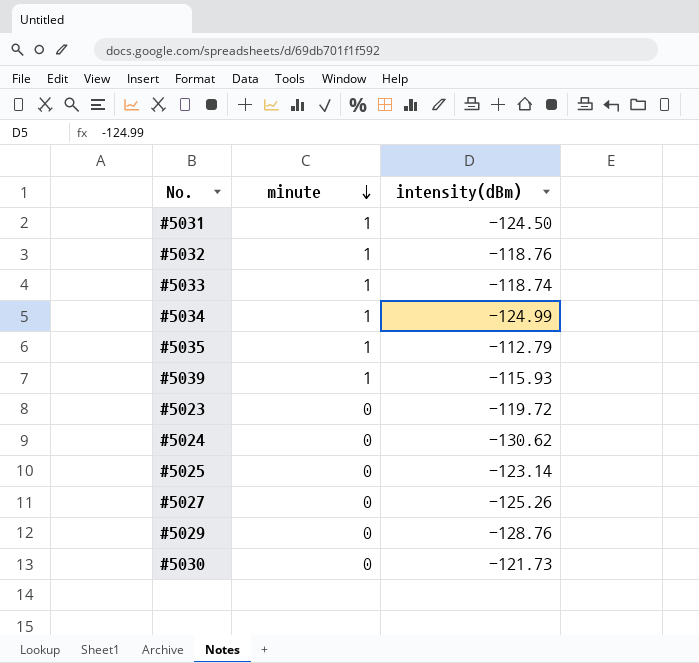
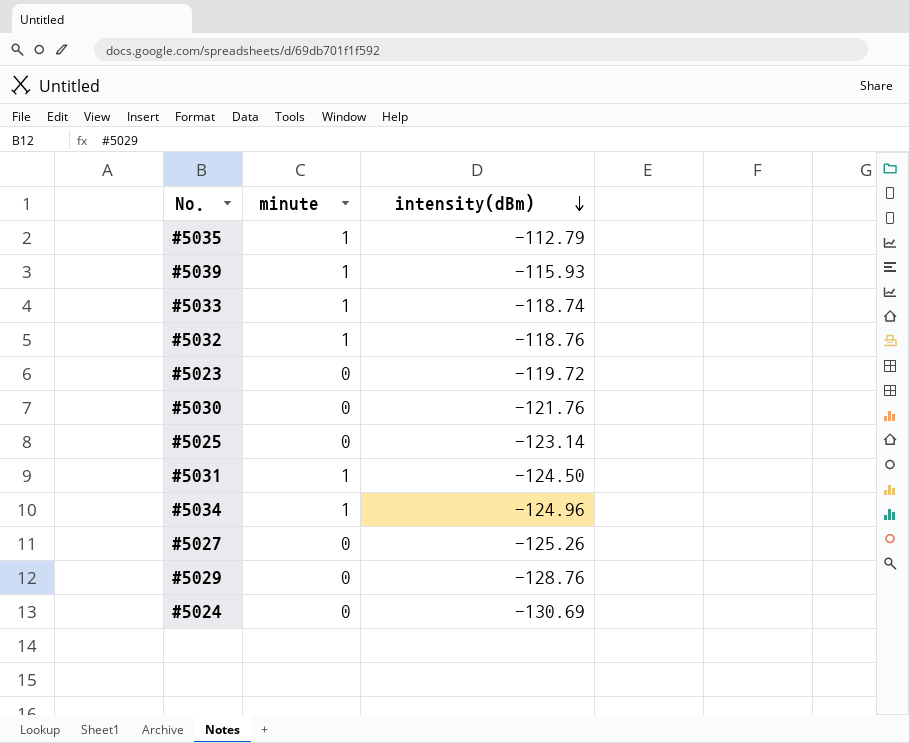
row order: minute descending -> intensity(dBm) descending
#5030 | intensity(dBm): -121.73 -> -121.76
#5034 | intensity(dBm): -124.99 -> -124.96
#5024 | intensity(dBm): -130.62 -> -130.69

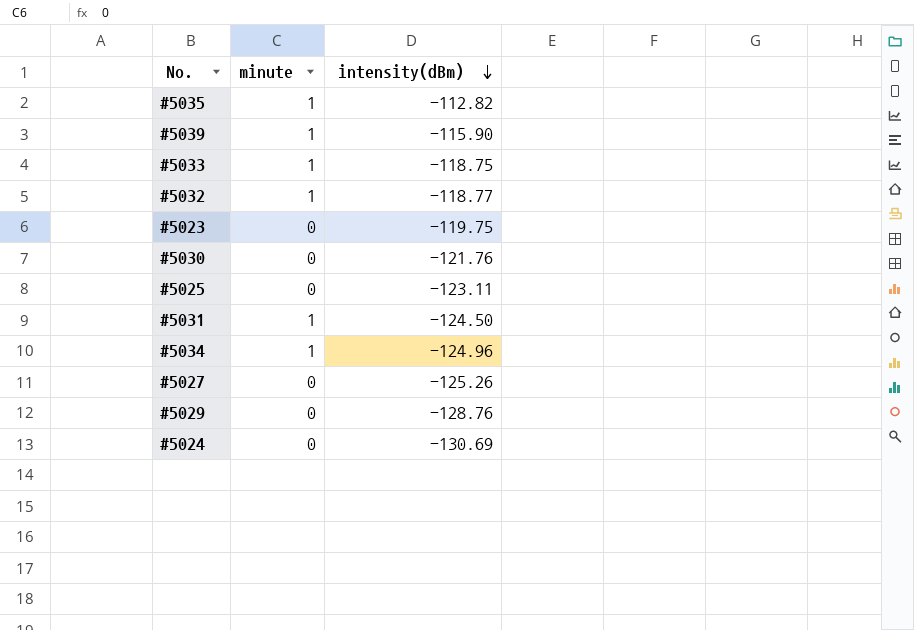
#5035 | intensity(dBm): -112.79 -> -112.82
#5039 | intensity(dBm): -115.93 -> -115.90
#5033 | intensity(dBm): -118.74 -> -118.75
#5032 | intensity(dBm): -118.76 -> -118.77
#5023 | intensity(dBm): -119.72 -> -119.75
#5025 | intensity(dBm): -123.14 -> -123.11

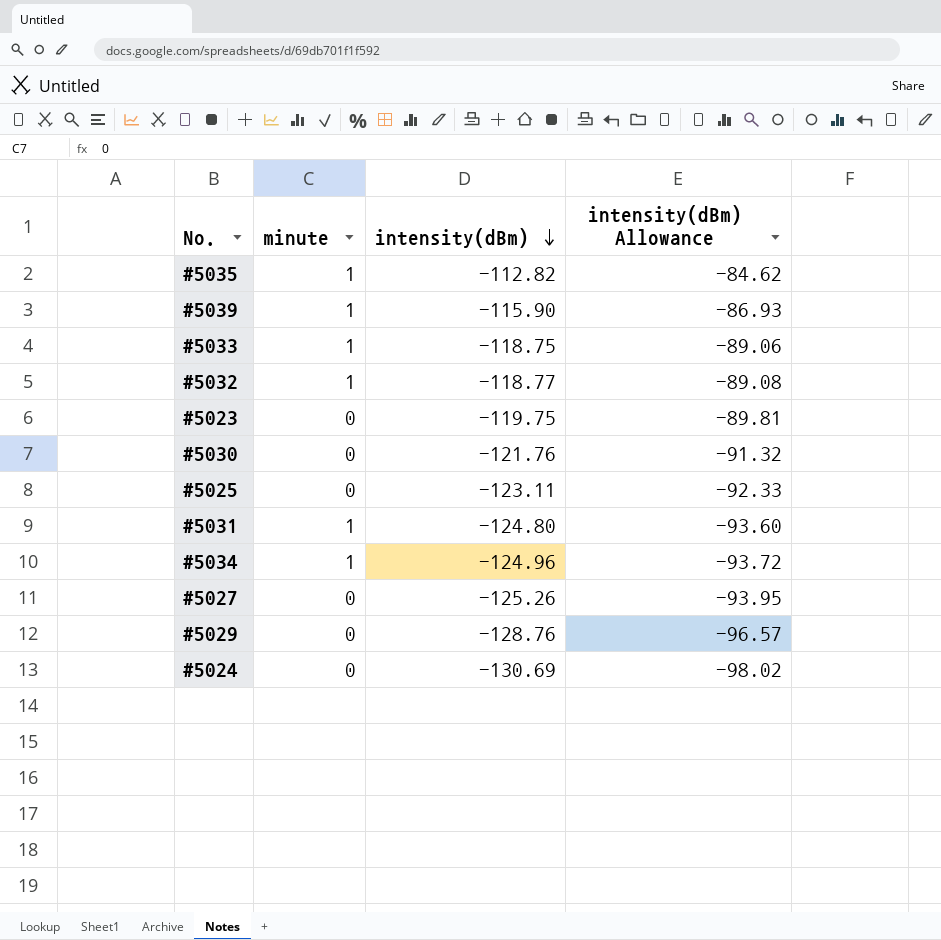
column intensity(dBm) Allowance | formula: none -> [intensity(dBm)] * 0.75
#5031 | intensity(dBm): -124.50 -> -124.80

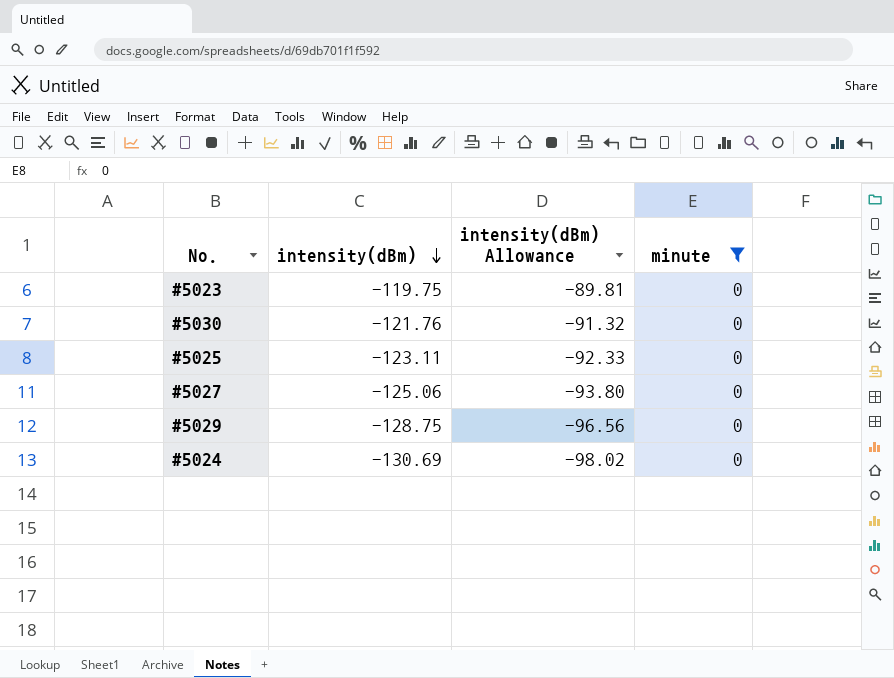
filter: none -> minute = 0
column minute | position: 2 -> 4
#5027 | intensity(dBm): -125.26 -> -125.06
#5027 | intensity(dBm) Allowance: -93.95 -> -93.80
#5029 | intensity(dBm): -128.76 -> -128.75
#5029 | intensity(dBm) Allowance: -96.57 -> -96.56

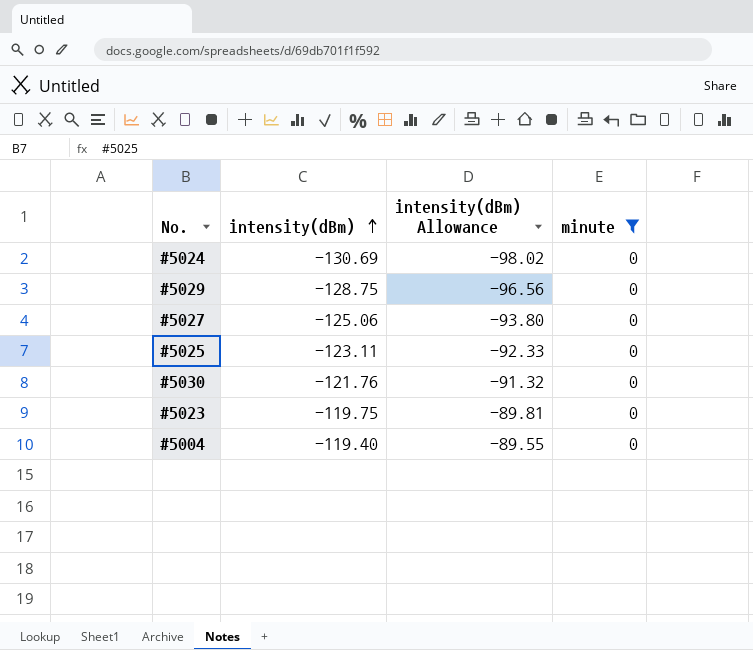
row order: intensity(dBm) descending -> intensity(dBm) ascending
row #5004: none -> -119.40 | -89.55 | 0

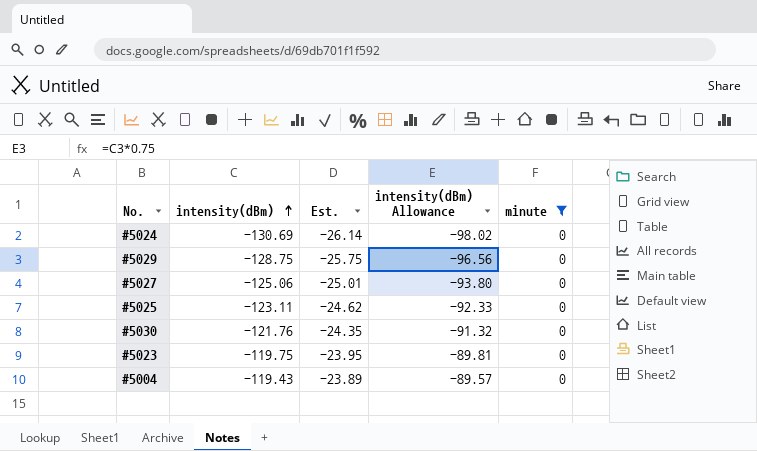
column Est. | formula: none -> [intensity(dBm)] * 0.2
#5004 | intensity(dBm): -119.40 -> -119.43
#5004 | intensity(dBm) Allowance: -89.55 -> -89.57

